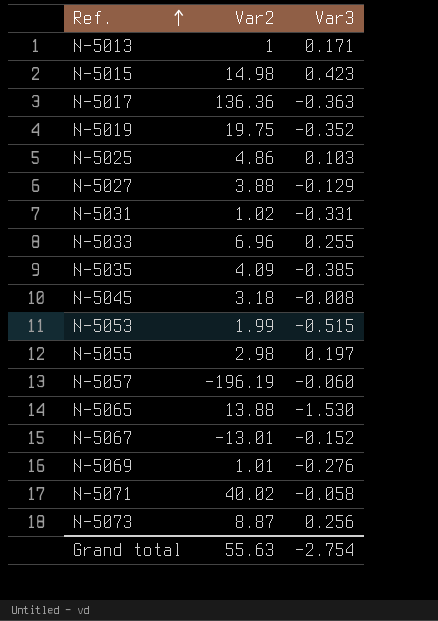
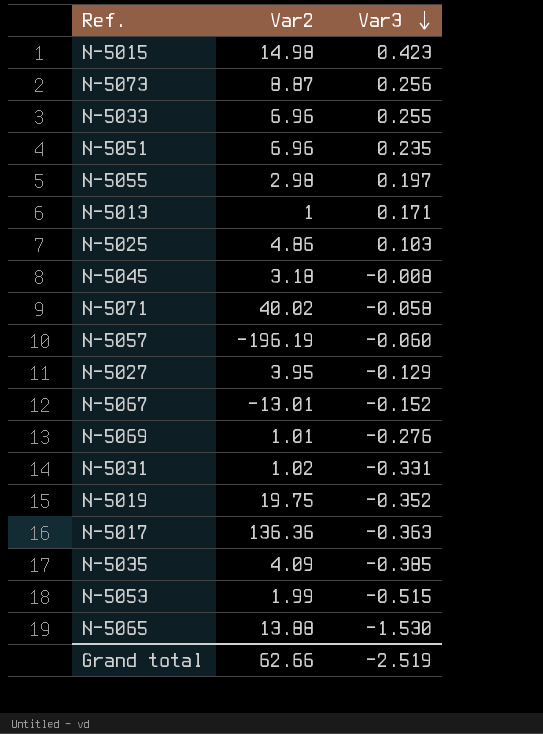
row order: Ref. ascending -> Var3 descending
row N-5051: none -> 6.96 | 0.235
N-5027 | Var2: 3.88 -> 3.95
Grand total | Var2: 55.63 -> 62.66
Grand total | Var3: -2.754 -> -2.519

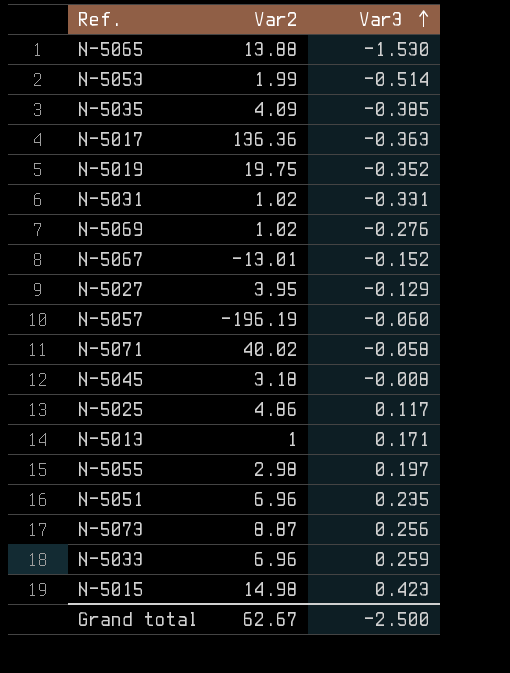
row order: Var3 descending -> Var3 ascending
N-5053 | Var3: -0.515 -> -0.514
N-5069 | Var2: 1.01 -> 1.02
N-5025 | Var3: 0.103 -> 0.117
N-5033 | Var3: 0.255 -> 0.259
Grand total | Var2: 62.66 -> 62.67
Grand total | Var3: -2.519 -> -2.500

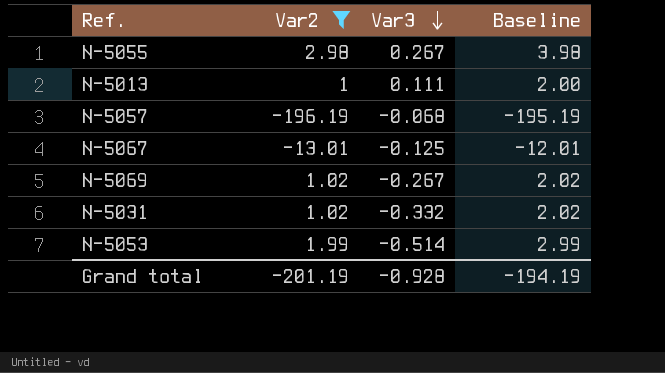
filter: none -> Var2 <= 2.98
row order: Var3 ascending -> Var3 descending
column Baseline | formula: none -> [Var2] + 1
N-5055 | Var3: 0.197 -> 0.267
N-5013 | Var3: 0.171 -> 0.111
N-5057 | Var3: -0.060 -> -0.068
N-5067 | Var3: -0.152 -> -0.125
N-5069 | Var3: -0.276 -> -0.267
N-5031 | Var3: -0.331 -> -0.332
Grand total | Var2: 62.67 -> -201.19
Grand total | Var3: -2.500 -> -0.928

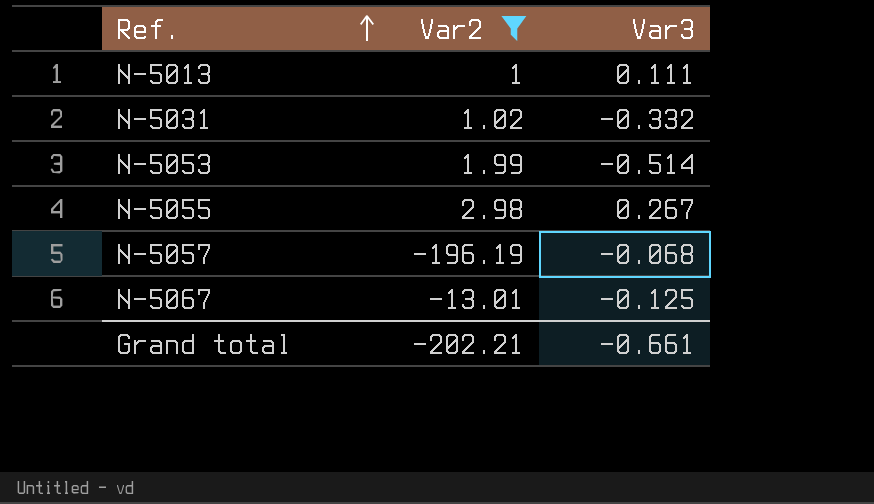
row order: Var3 descending -> Ref. ascending
column Baseline | formula: [Var2] + 1 -> none
row N-5069: 1.02 | -0.267 | 2.02 -> none
Grand total | Var2: -201.19 -> -202.21
Grand total | Var3: -0.928 -> -0.661

